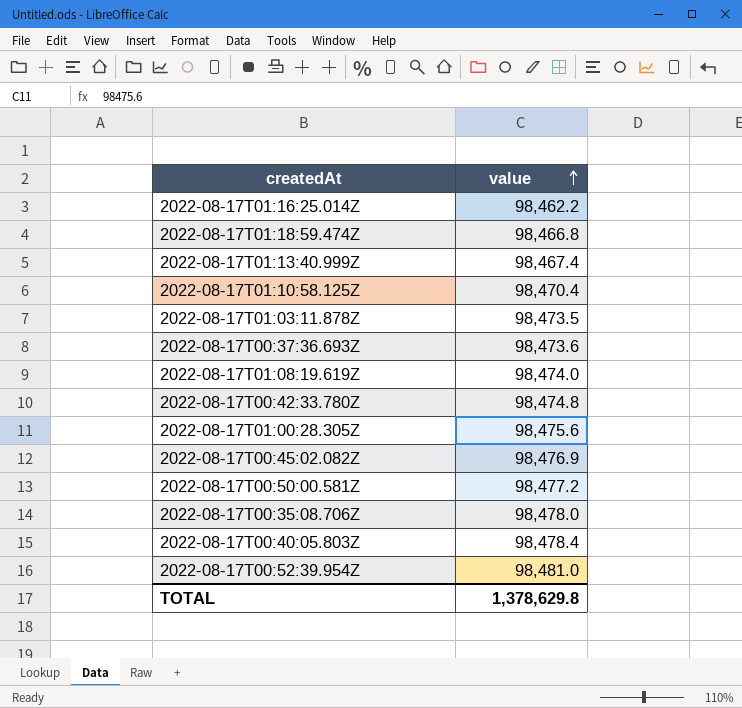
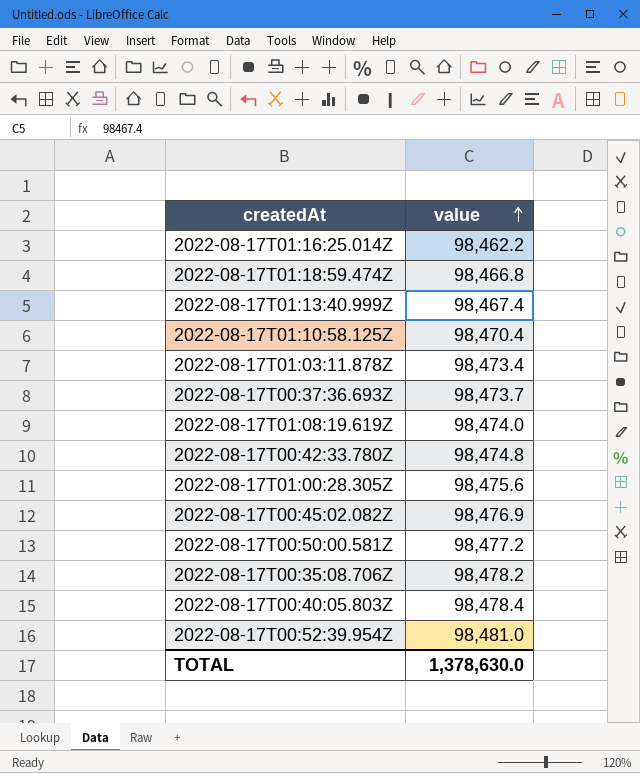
2022-08-17T01:03:11.878Z | value: 98,473.5 -> 98,473.4
2022-08-17T00:37:36.693Z | value: 98,473.6 -> 98,473.7
2022-08-17T00:35:08.706Z | value: 98,478.0 -> 98,478.2
TOTAL | value: 1,378,629.8 -> 1,378,630.0

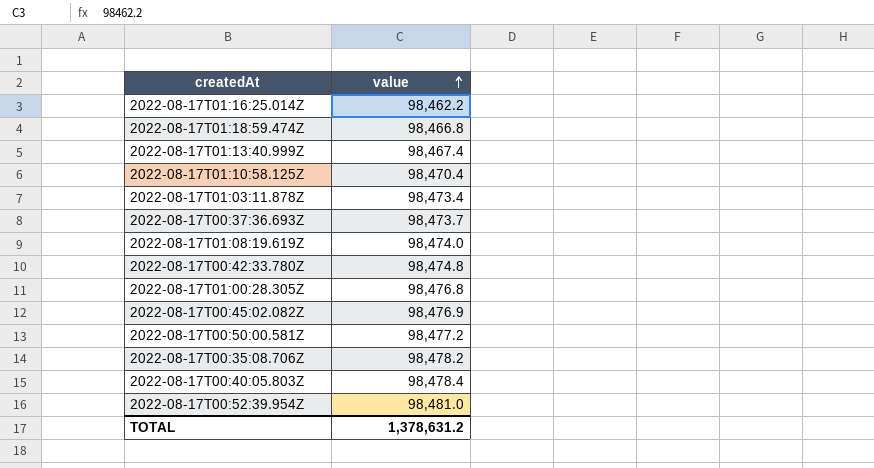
2022-08-17T01:00:28.305Z | value: 98,475.6 -> 98,476.8
TOTAL | value: 1,378,630.0 -> 1,378,631.2

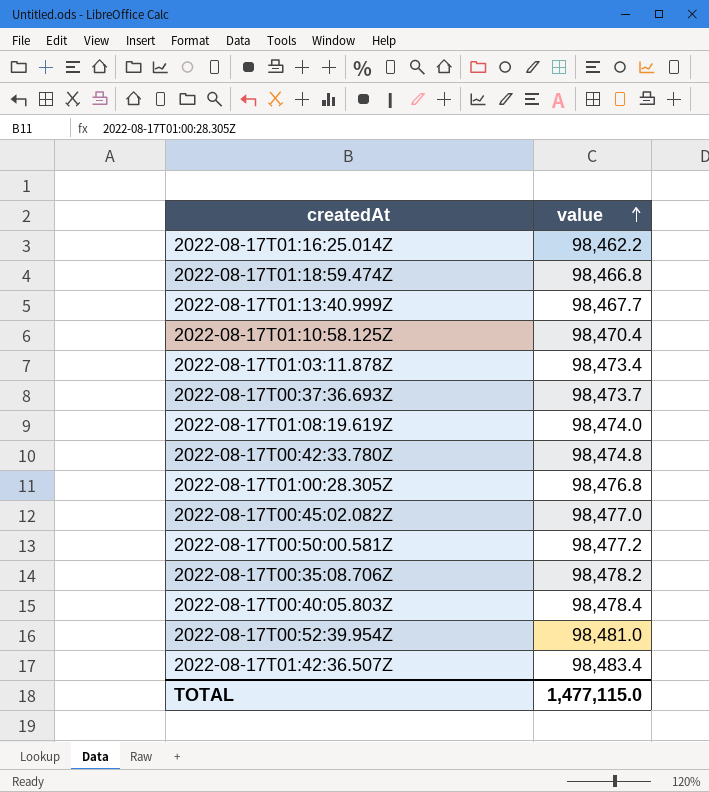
2022-08-17T01:13:40.999Z | value: 98,467.4 -> 98,467.7
2022-08-17T00:45:02.082Z | value: 98,476.9 -> 98,477.0
row 2022-08-17T01:42:36.507Z: none -> 98,483.4
TOTAL | value: 1,378,631.2 -> 1,477,115.0

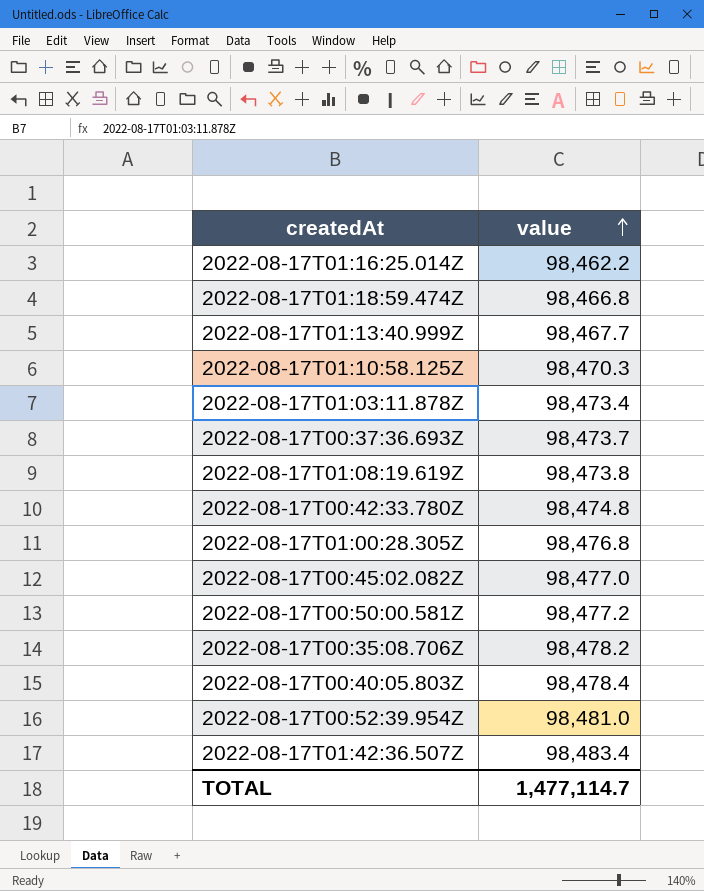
2022-08-17T01:10:58.125Z | value: 98,470.4 -> 98,470.3
2022-08-17T01:08:19.619Z | value: 98,474.0 -> 98,473.8
TOTAL | value: 1,477,115.0 -> 1,477,114.7

